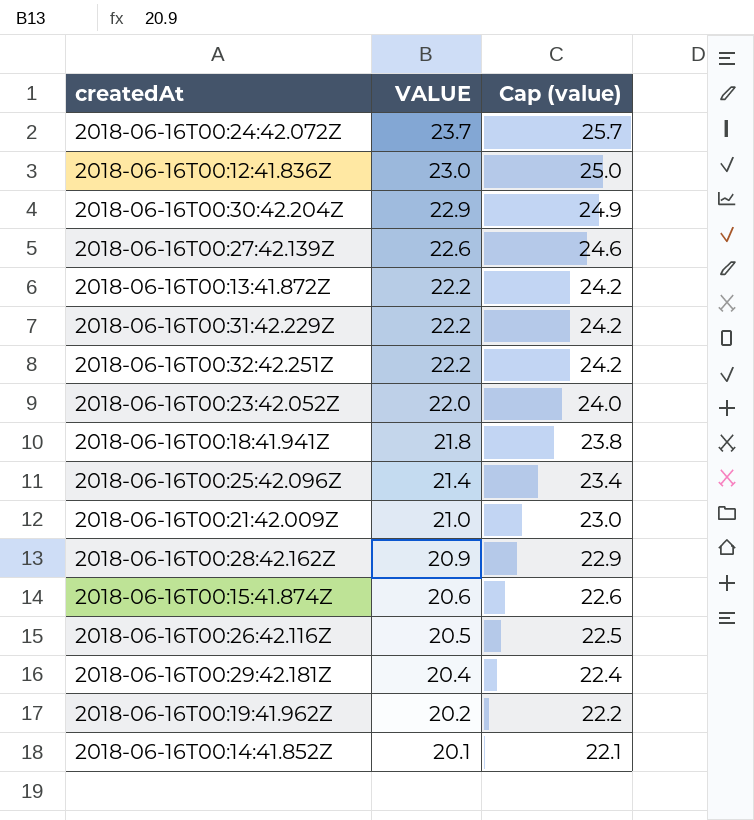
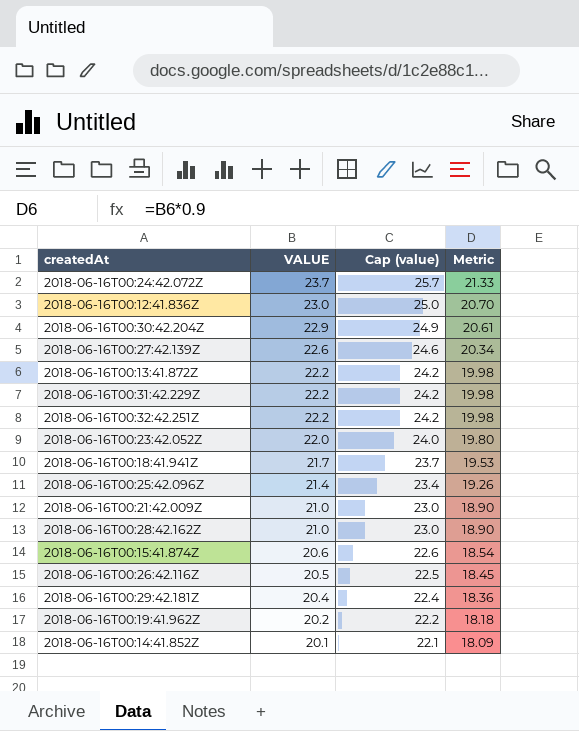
column Metric | formula: none -> [VALUE] * 0.9
2018-06-16T00:18:41.941Z | VALUE: 21.8 -> 21.7
2018-06-16T00:18:41.941Z | Cap (value): 23.8 -> 23.7
2018-06-16T00:28:42.162Z | VALUE: 20.9 -> 21.0
2018-06-16T00:28:42.162Z | Cap (value): 22.9 -> 23.0

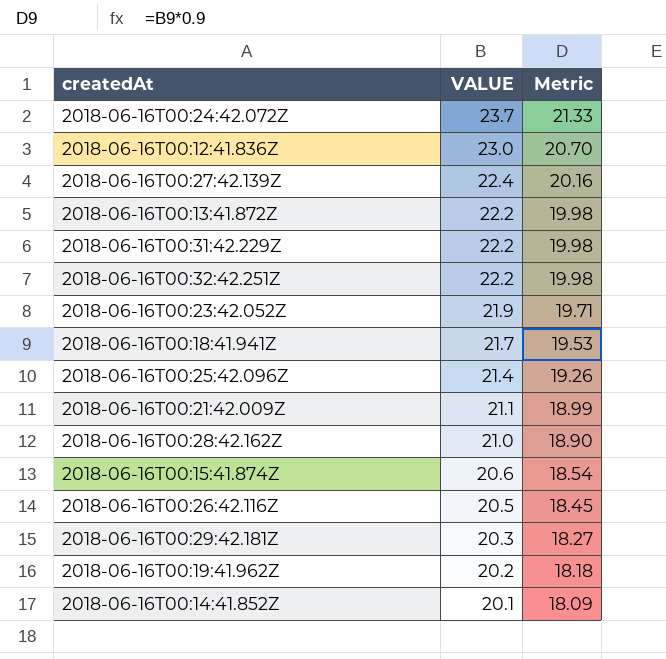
column Cap (value) | formula: [VALUE] + 2 -> none
row 2018-06-16T00:30:42.204Z: 22.9 | 24.9 | 20.61 -> none
2018-06-16T00:27:42.139Z | VALUE: 22.6 -> 22.4
2018-06-16T00:27:42.139Z | Metric: 20.34 -> 20.16
2018-06-16T00:23:42.052Z | VALUE: 22.0 -> 21.9
2018-06-16T00:23:42.052Z | Metric: 19.80 -> 19.71
2018-06-16T00:21:42.009Z | VALUE: 21.0 -> 21.1
2018-06-16T00:21:42.009Z | Metric: 18.90 -> 18.99
2018-06-16T00:29:42.181Z | VALUE: 20.4 -> 20.3
2018-06-16T00:29:42.181Z | Metric: 18.36 -> 18.27

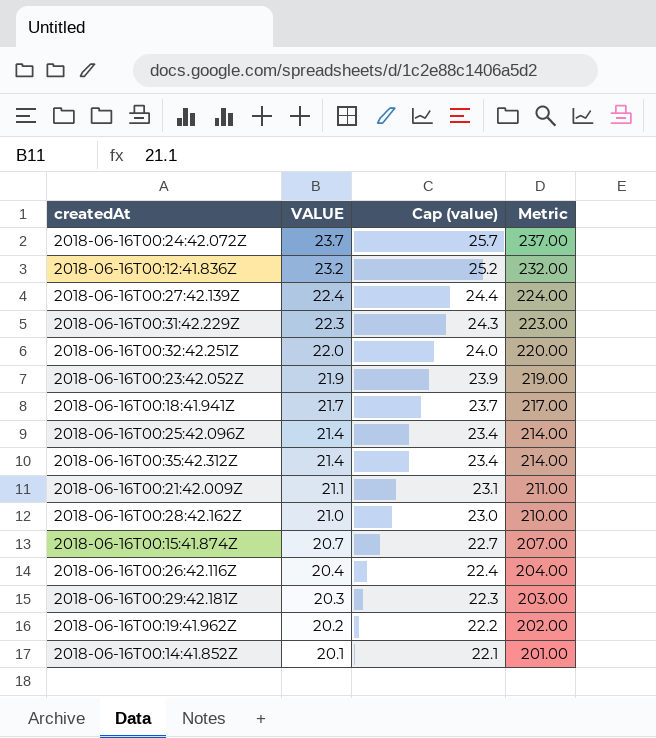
column Cap (value) | formula: none -> [VALUE] + 2
column Metric | formula: [VALUE] * 0.9 -> [VALUE] * 10
row 2018-06-16T00:13:41.872Z: 22.2 | 19.98 -> none
2018-06-16T00:12:41.836Z | VALUE: 23.0 -> 23.2
2018-06-16T00:31:42.229Z | VALUE: 22.2 -> 22.3
2018-06-16T00:32:42.251Z | VALUE: 22.2 -> 22.0
row 2018-06-16T00:35:42.312Z: none -> 21.4 | 23.4 | 214.00
2018-06-16T00:15:41.874Z | VALUE: 20.6 -> 20.7
2018-06-16T00:26:42.116Z | VALUE: 20.5 -> 20.4

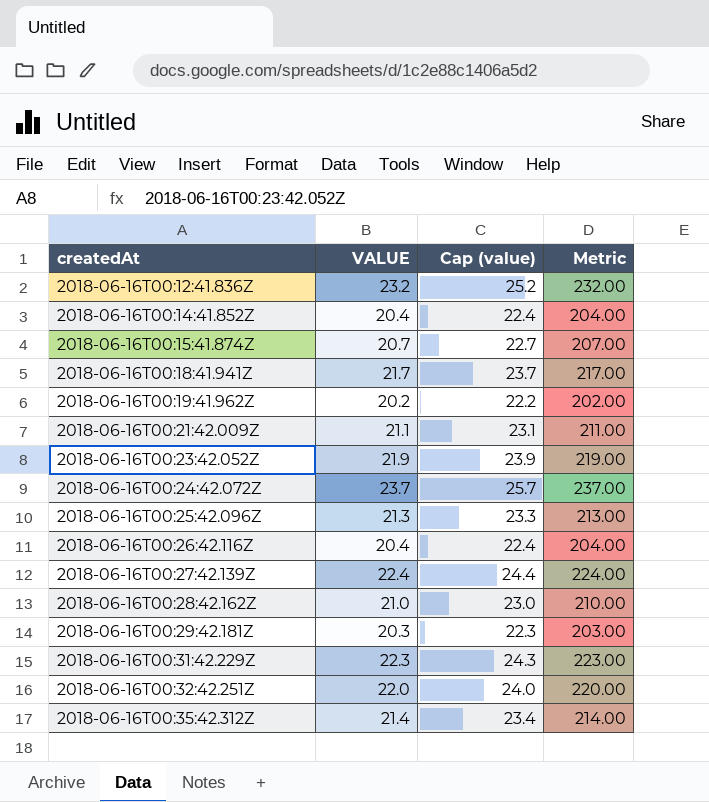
row order: VALUE descending -> createdAt ascending
2018-06-16T00:14:41.852Z | VALUE: 20.1 -> 20.4
2018-06-16T00:14:41.852Z | Cap (value): 22.1 -> 22.4
2018-06-16T00:14:41.852Z | Metric: 201.00 -> 204.00
2018-06-16T00:25:42.096Z | VALUE: 21.4 -> 21.3
2018-06-16T00:25:42.096Z | Cap (value): 23.4 -> 23.3
2018-06-16T00:25:42.096Z | Metric: 214.00 -> 213.00

